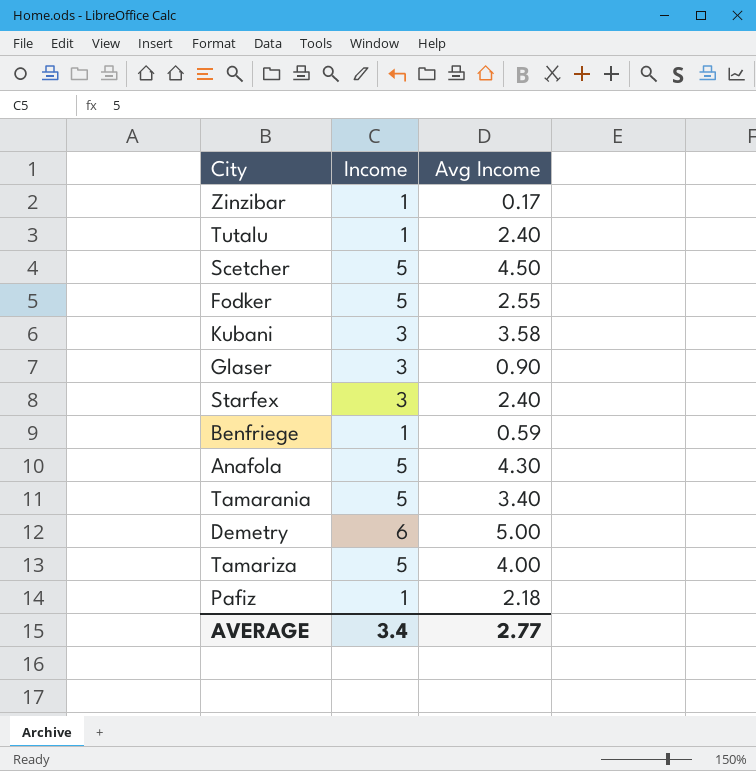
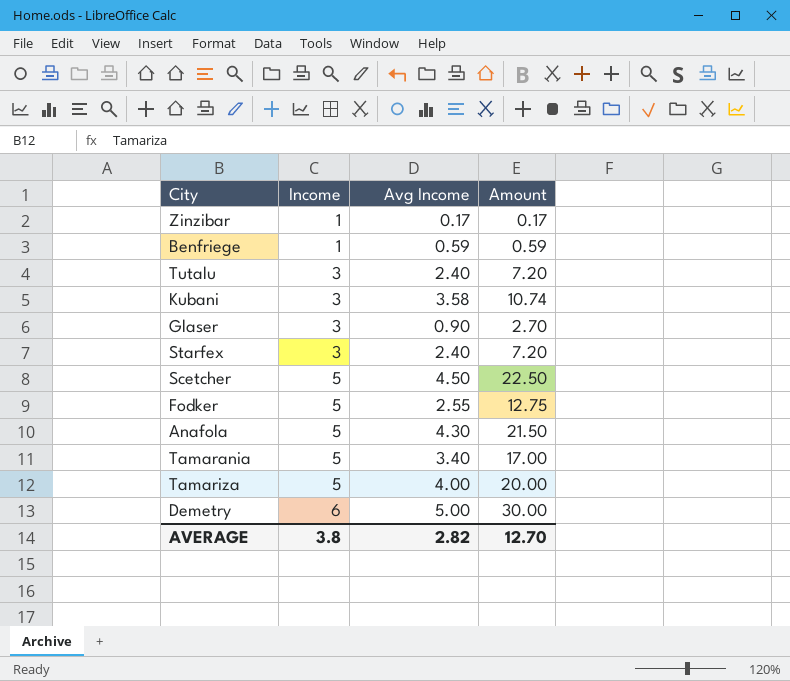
row order: none -> Income ascending
column Amount | formula: none -> [Income] * [Avg Income]
row Pafiz: 1 | 2.18 -> none
Tutalu | Income: 1 -> 3
AVERAGE | Income: 3.4 -> 3.8
AVERAGE | Avg Income: 2.77 -> 2.82

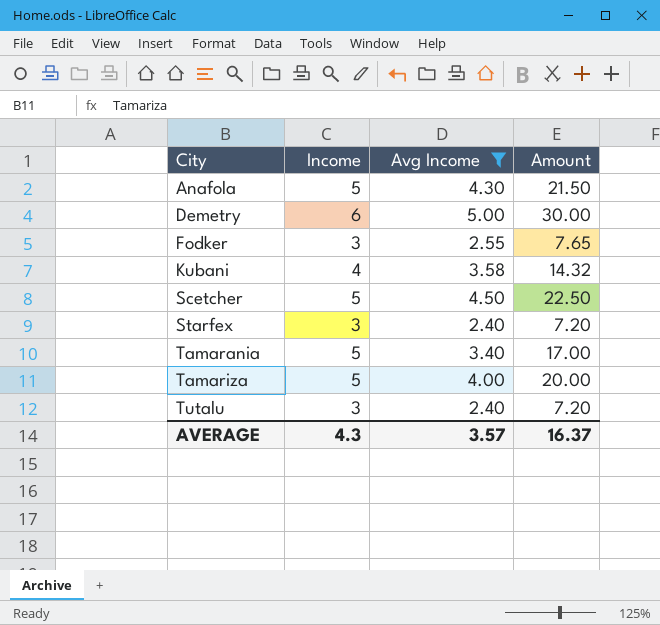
filter: none -> Avg Income >= 2.40
row order: Income ascending -> City ascending
Fodker | Income: 5 -> 3
Fodker | Amount: 12.75 -> 7.65
Kubani | Income: 3 -> 4
Kubani | Amount: 10.74 -> 14.32
AVERAGE | Income: 3.8 -> 4.3
AVERAGE | Avg Income: 2.82 -> 3.57
AVERAGE | Amount: 12.70 -> 16.37

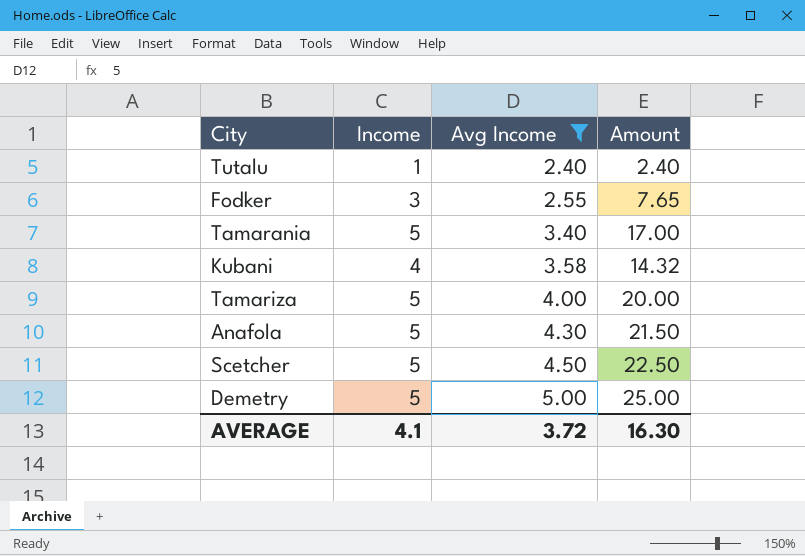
row order: City ascending -> Avg Income ascending
row Starfex: 3 | 2.40 | 7.20 -> none
Tutalu | Income: 3 -> 1
Tutalu | Amount: 7.20 -> 2.40
Demetry | Income: 6 -> 5
Demetry | Amount: 30.00 -> 25.00
AVERAGE | Income: 4.3 -> 4.1
AVERAGE | Avg Income: 3.57 -> 3.72
AVERAGE | Amount: 16.37 -> 16.30

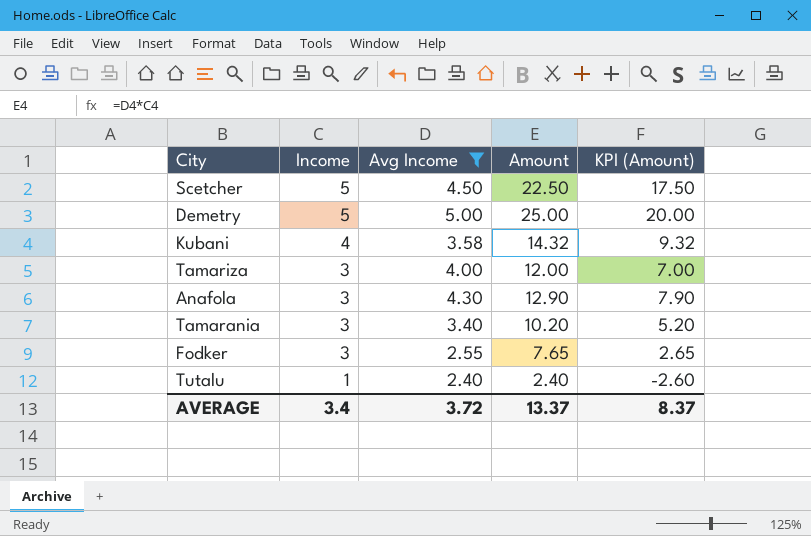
row order: Avg Income ascending -> Income descending
column KPI (Amount) | formula: none -> [Amount] - 5
Tamariza | Income: 5 -> 3
Tamariza | Amount: 20.00 -> 12.00
Anafola | Income: 5 -> 3
Anafola | Amount: 21.50 -> 12.90
Tamarania | Income: 5 -> 3
Tamarania | Amount: 17.00 -> 10.20
AVERAGE | Income: 4.1 -> 3.4
AVERAGE | Amount: 16.30 -> 13.37

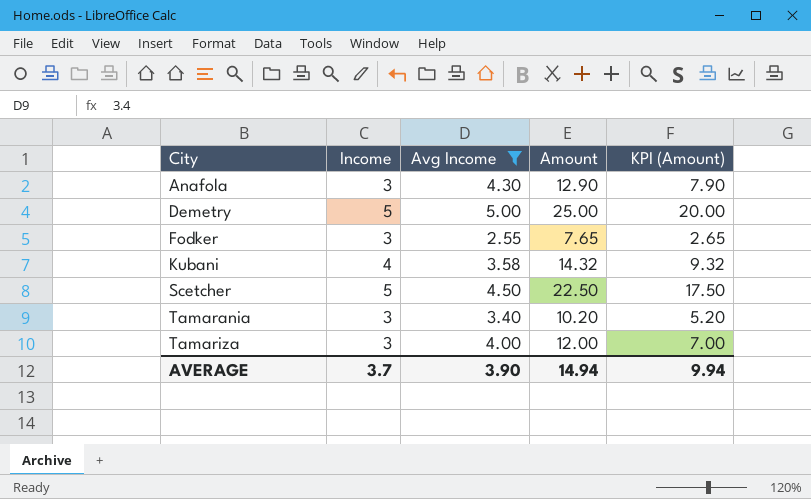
row order: Income descending -> City ascending
row Tutalu: 1 | 2.40 | 2.40 | -2.60 -> none
AVERAGE | Income: 3.4 -> 3.7
AVERAGE | Avg Income: 3.72 -> 3.90
AVERAGE | Amount: 13.37 -> 14.94
AVERAGE | KPI (Amount): 8.37 -> 9.94

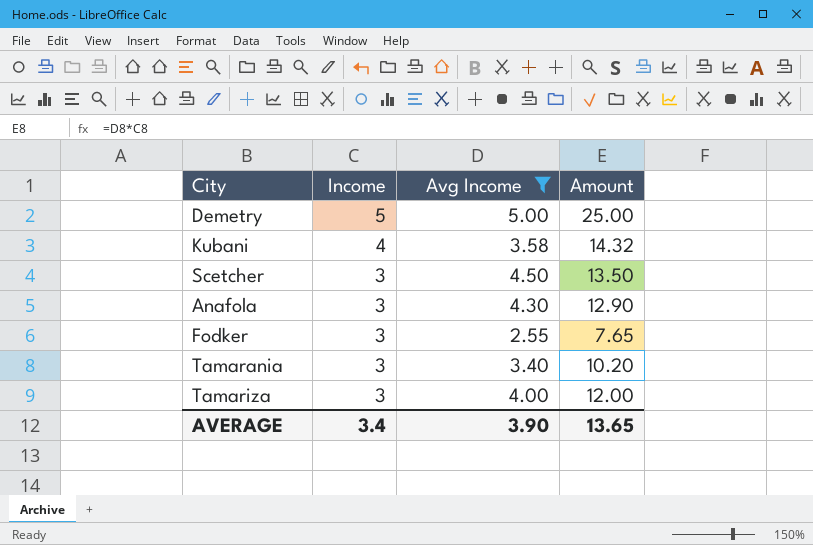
row order: City ascending -> Income descending
column KPI (Amount) | formula: [Amount] - 5 -> none
Scetcher | Income: 5 -> 3
Scetcher | Amount: 22.50 -> 13.50
AVERAGE | Income: 3.7 -> 3.4
AVERAGE | Amount: 14.94 -> 13.65

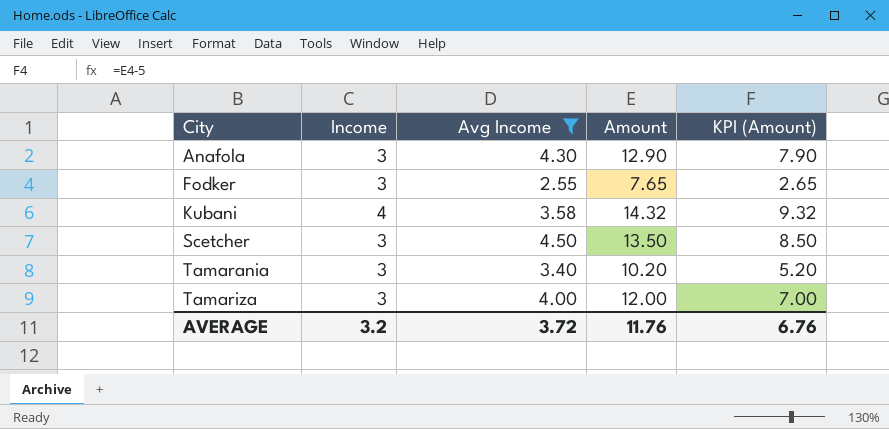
row order: Income descending -> City ascending
column KPI (Amount) | formula: none -> [Amount] - 5
row Demetry: 5 | 5.00 | 25.00 -> none
AVERAGE | Income: 3.4 -> 3.2
AVERAGE | Avg Income: 3.90 -> 3.72
AVERAGE | Amount: 13.65 -> 11.76

